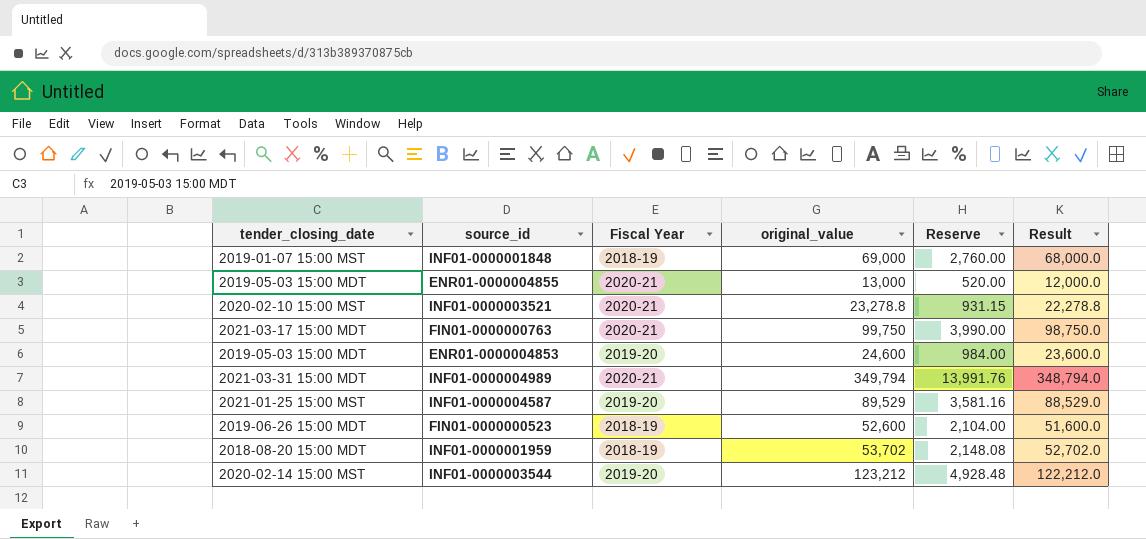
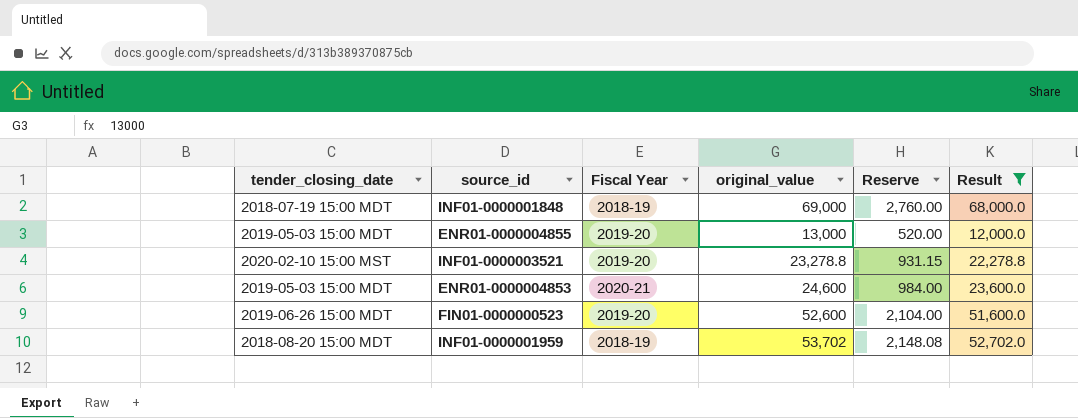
filter: none -> Result <= 68,000.0
INF01-0000001848 | tender_closing_date: 2019-01-07 15:00 MST -> 2018-07-19 15:00 MDT
ENR01-0000004855 | Fiscal Year: 2020-21 -> 2019-20
INF01-0000003521 | Fiscal Year: 2020-21 -> 2019-20
ENR01-0000004853 | Fiscal Year: 2019-20 -> 2020-21
FIN01-0000000523 | Fiscal Year: 2018-19 -> 2019-20

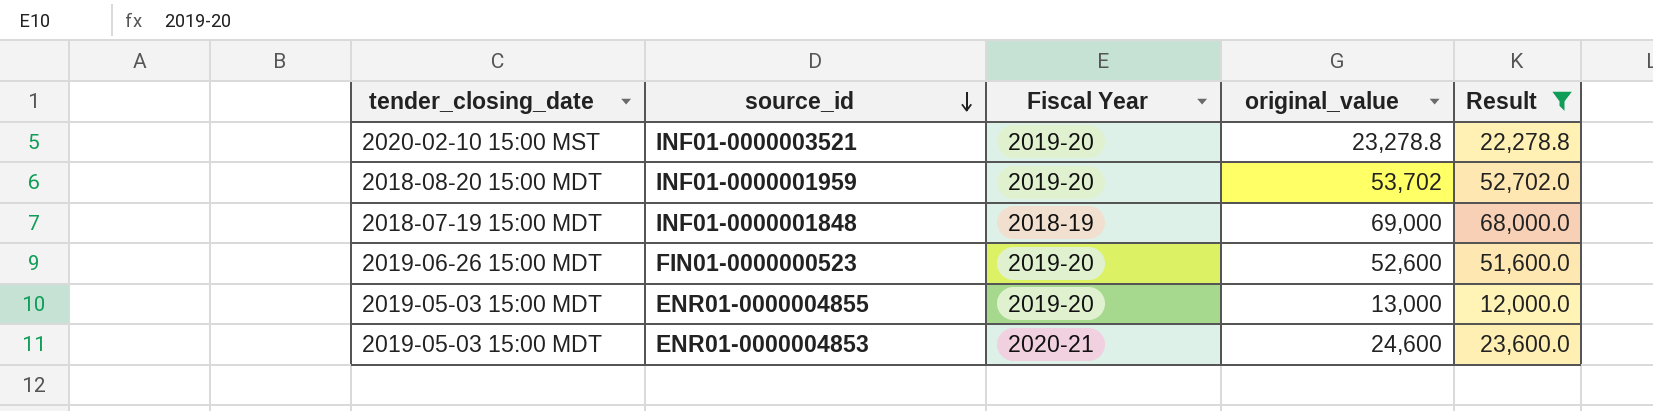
row order: none -> source_id descending
column Reserve | formula: [original_value] * 0.04 -> none
INF01-0000001959 | Fiscal Year: 2018-19 -> 2019-20

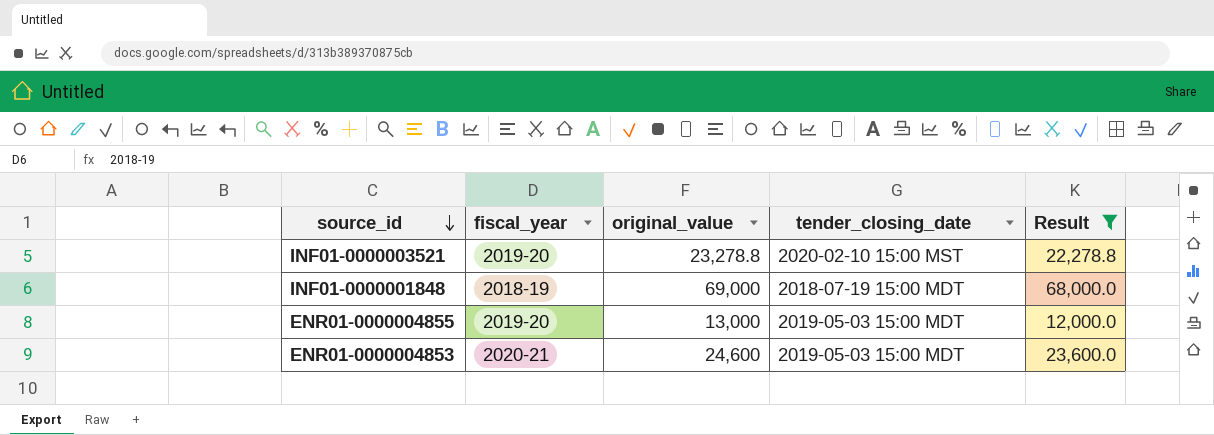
column name: Fiscal Year -> fiscal_year
column tender_closing_date | position: 1 -> 4
row INF01-0000001959: 2018-08-20 15:00 MDT | 2019-20 | 53,702 | 52,702.0 -> none
row FIN01-0000000523: 2019-06-26 15:00 MDT | 2019-20 | 52,600 | 51,600.0 -> none

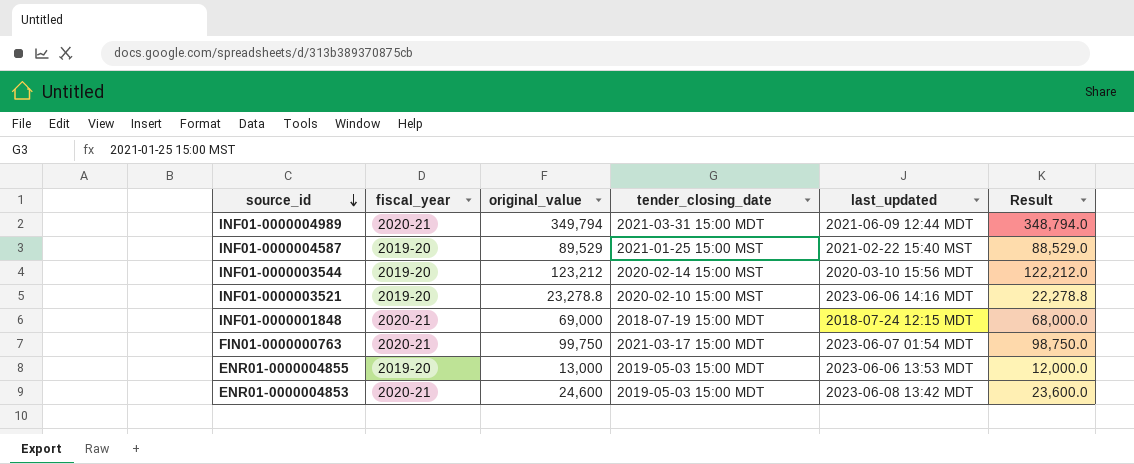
filter: Result <= 68,000.0 -> none
column last_updated | position: none -> 5
INF01-0000001848 | fiscal_year: 2018-19 -> 2020-21

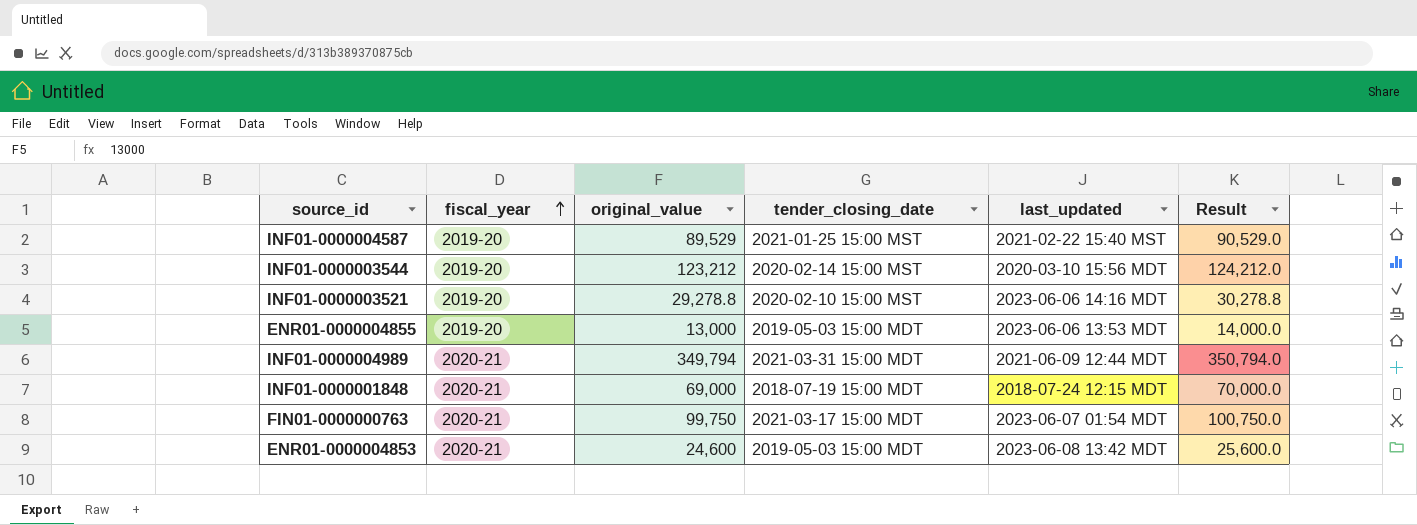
row order: source_id descending -> fiscal_year ascending
column Result | formula: [original_value] - 1000 -> [original_value] + 1000
INF01-0000003521 | original_value: 23,278.8 -> 29,278.8

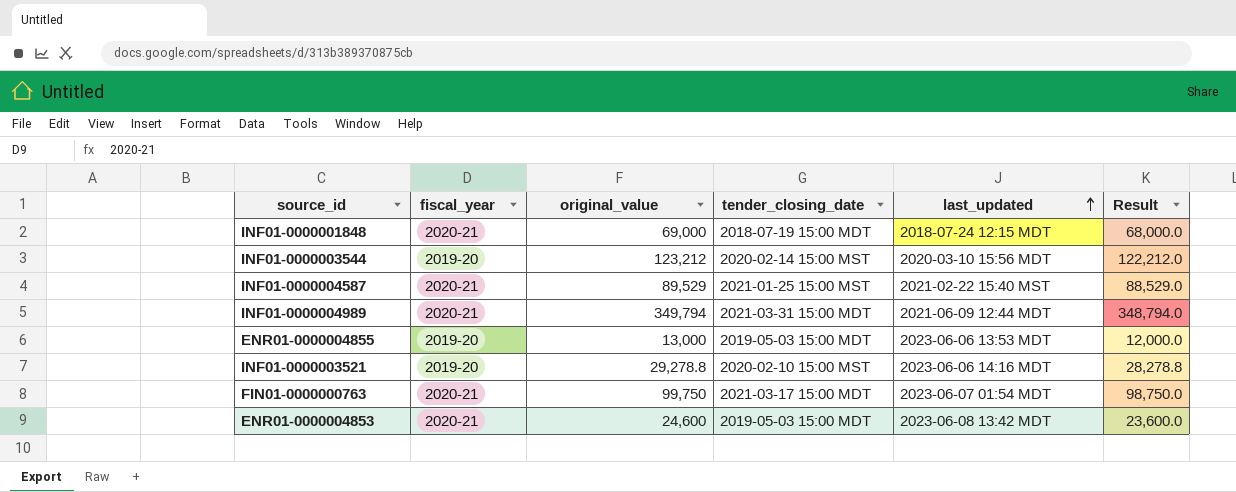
row order: fiscal_year ascending -> last_updated ascending
column Result | formula: [original_value] + 1000 -> [original_value] - 1000
INF01-0000004587 | fiscal_year: 2019-20 -> 2020-21

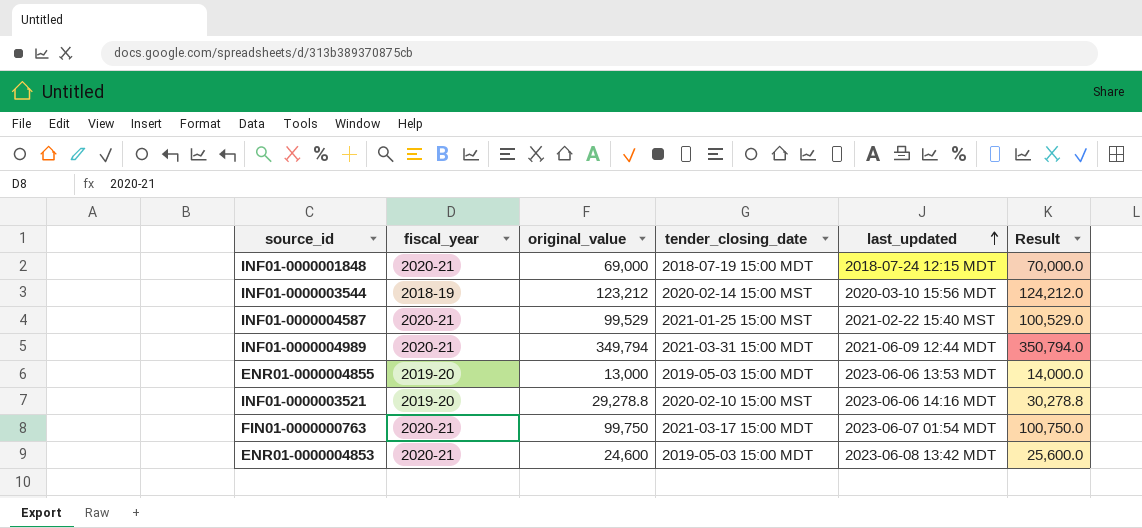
column Result | formula: [original_value] - 1000 -> [original_value] + 1000
INF01-0000003544 | fiscal_year: 2019-20 -> 2018-19
INF01-0000004587 | original_value: 89,529 -> 99,529

